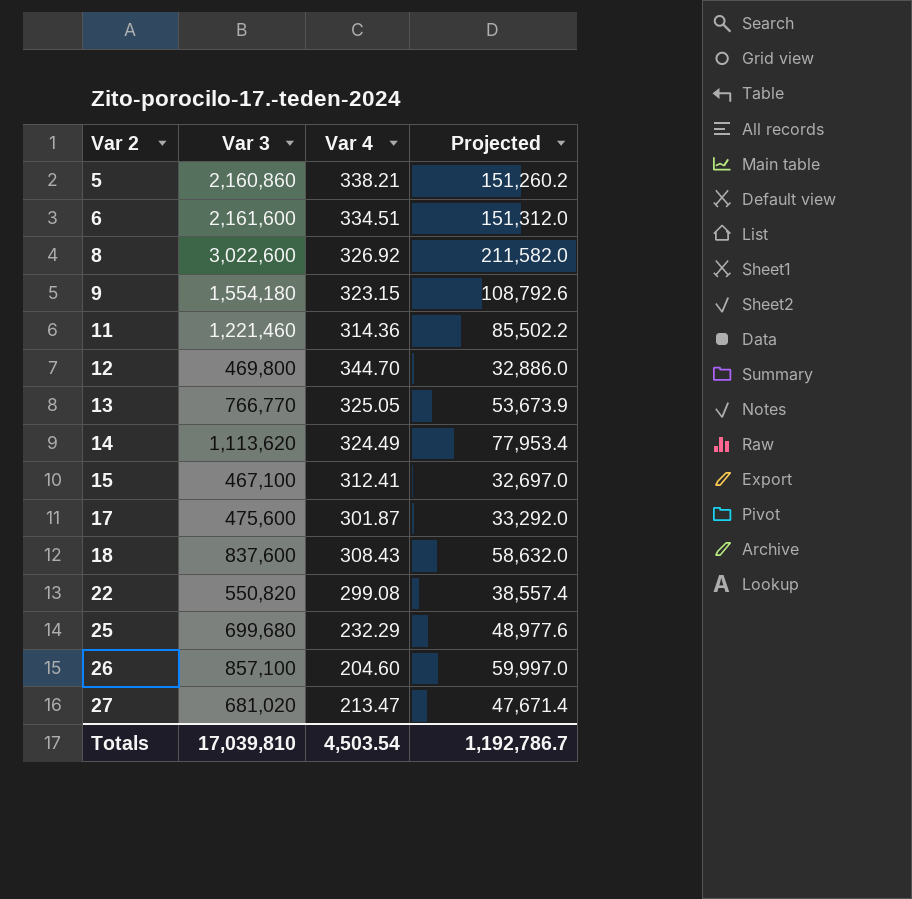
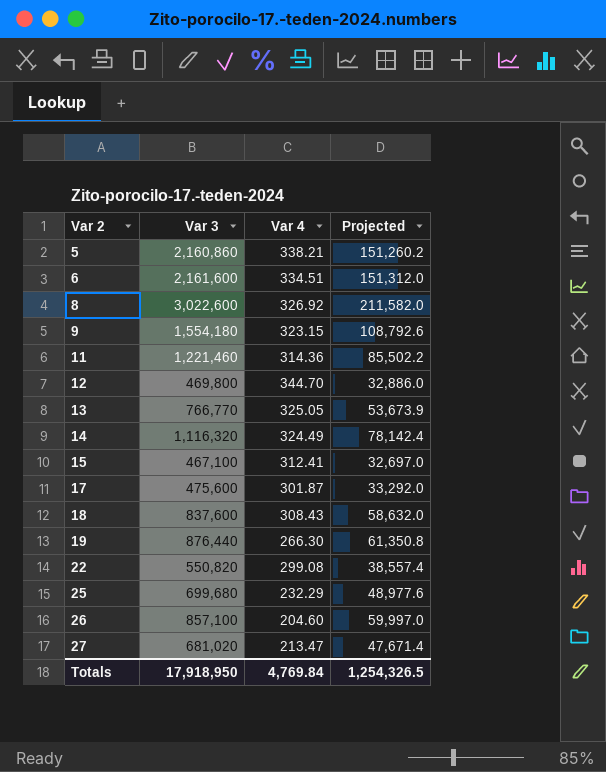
14 | Var 3: 1,113,620 -> 1,116,320
14 | Projected: 77,953.4 -> 78,142.4
row 19: none -> 876,440 | 266.30 | 61,350.8
Totals | Var 3: 17,039,810 -> 17,918,950
Totals | Var 4: 4,503.54 -> 4,769.84
Totals | Projected: 1,192,786.7 -> 1,254,326.5

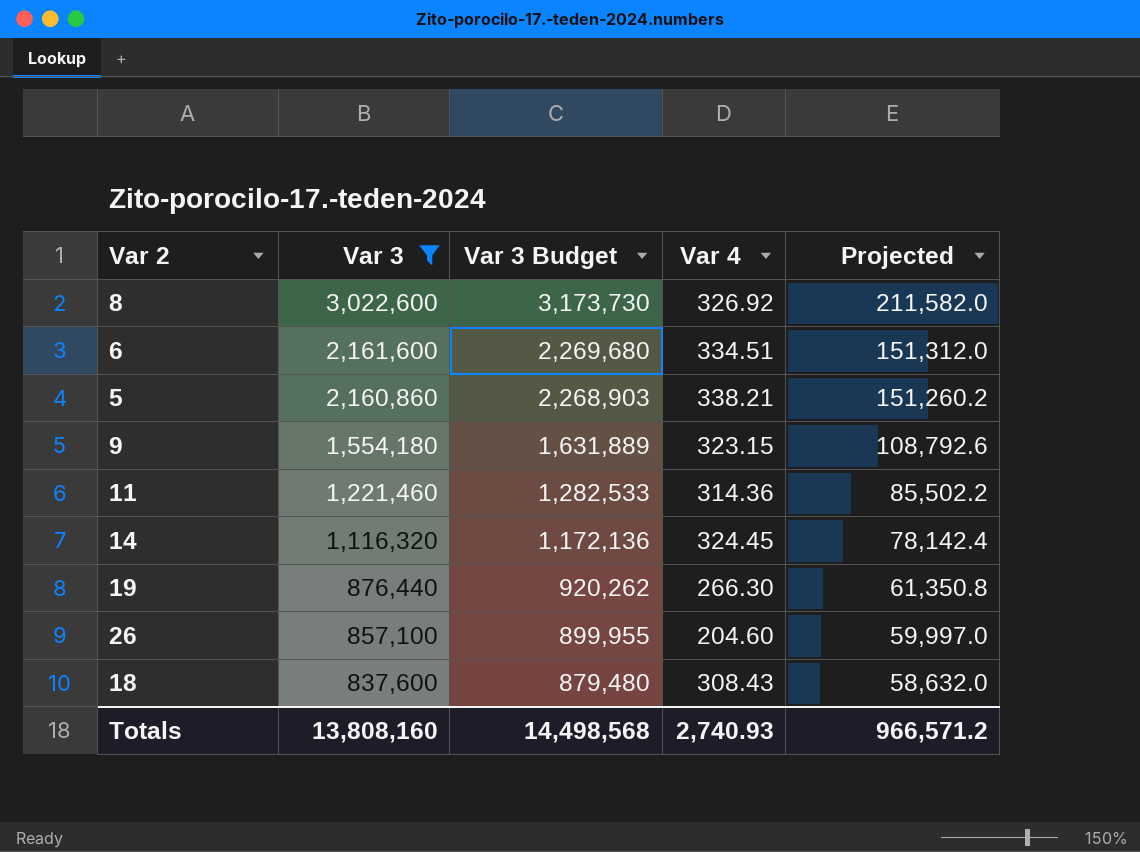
filter: none -> Var 3 >= 837,600
row order: Var 2 ascending -> Var 3 descending
column Var 3 Budget | formula: none -> [Var 3] * 1.05
14 | Var 4: 324.49 -> 324.45
Totals | Var 3: 17,918,950 -> 13,808,160
Totals | Var 4: 4,769.84 -> 2,740.93
Totals | Projected: 1,254,326.5 -> 966,571.2

